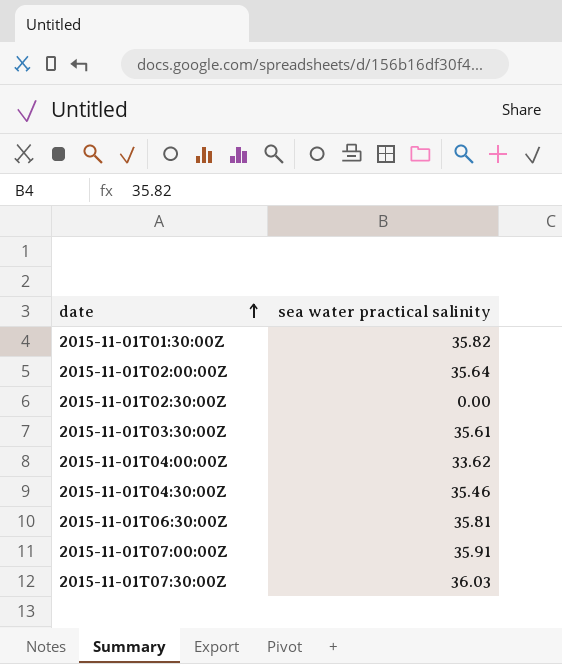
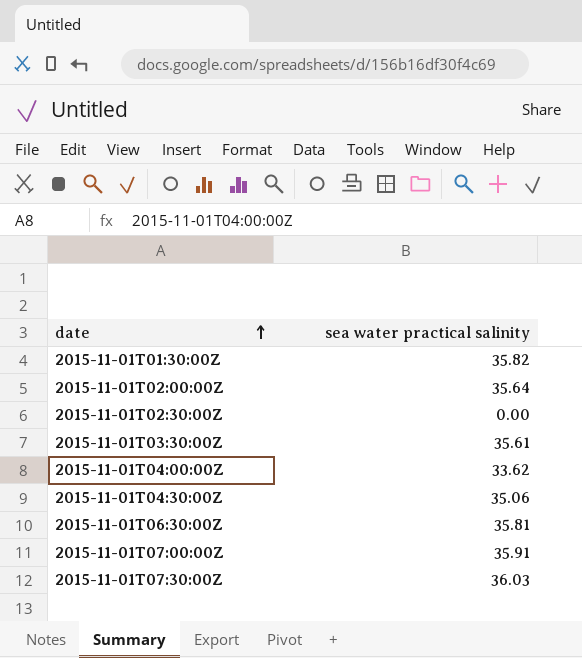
2015-11-01T04:30:00Z | sea water practical salinity: 35.46 -> 35.06

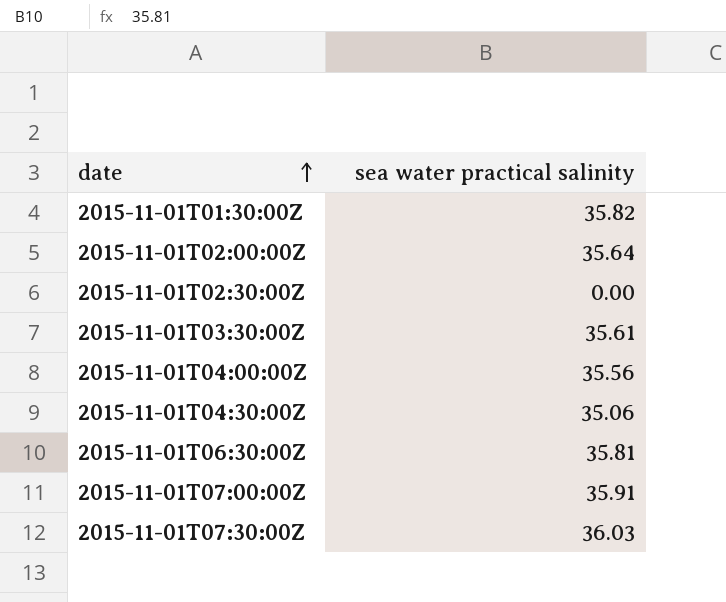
2015-11-01T04:00:00Z | sea water practical salinity: 33.62 -> 35.56

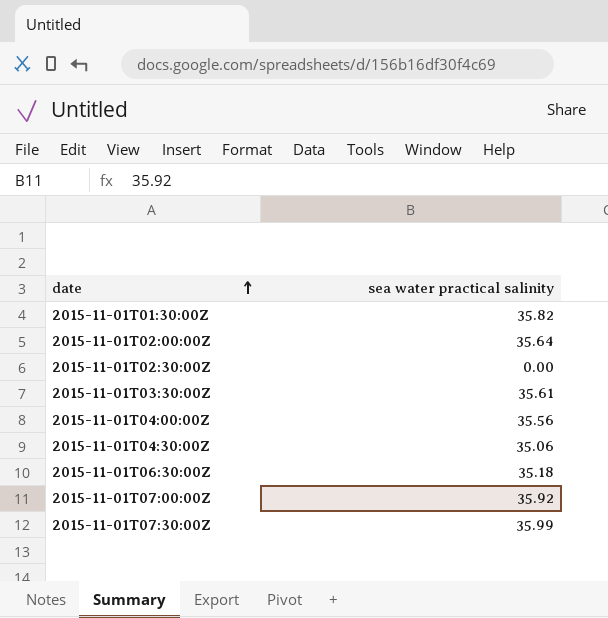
2015-11-01T06:30:00Z | sea water practical salinity: 35.81 -> 35.18
2015-11-01T07:00:00Z | sea water practical salinity: 35.91 -> 35.92
2015-11-01T07:30:00Z | sea water practical salinity: 36.03 -> 35.99

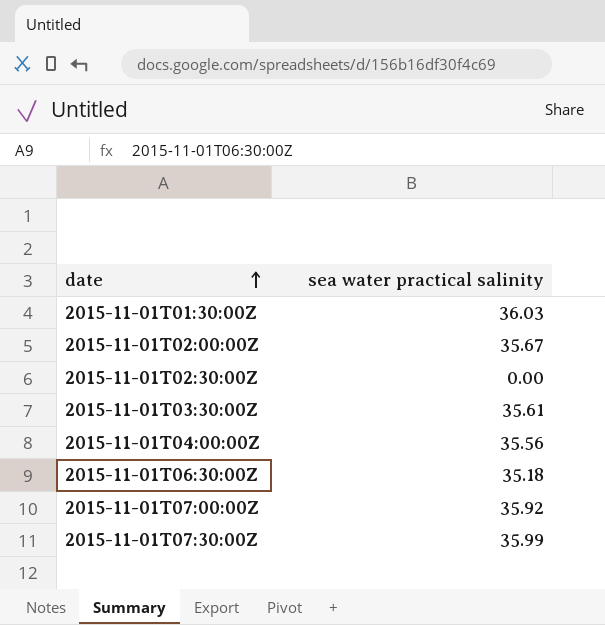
row 2015-11-01T04:30:00Z: 35.06 -> none
2015-11-01T01:30:00Z | sea water practical salinity: 35.82 -> 36.03
2015-11-01T02:00:00Z | sea water practical salinity: 35.64 -> 35.67

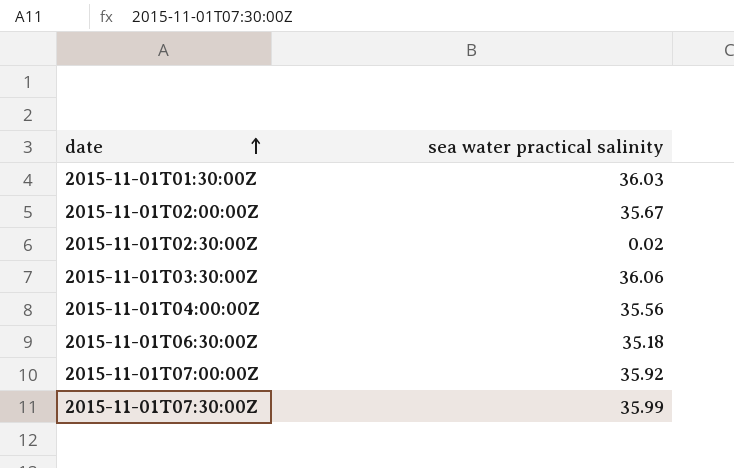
2015-11-01T02:30:00Z | sea water practical salinity: 0.00 -> 0.02
2015-11-01T03:30:00Z | sea water practical salinity: 35.61 -> 36.06

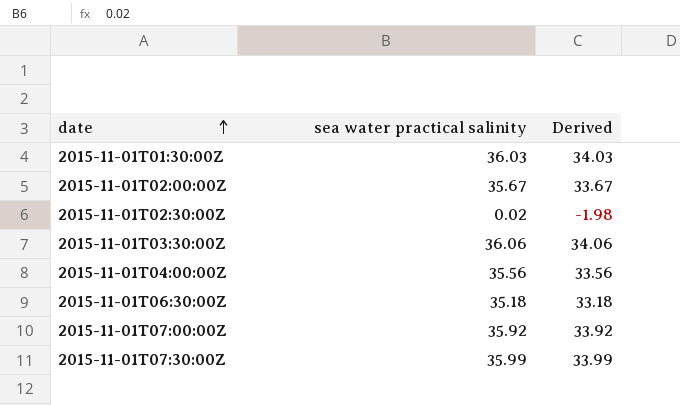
column Derived | formula: none -> [sea water practical salinity] - 2

